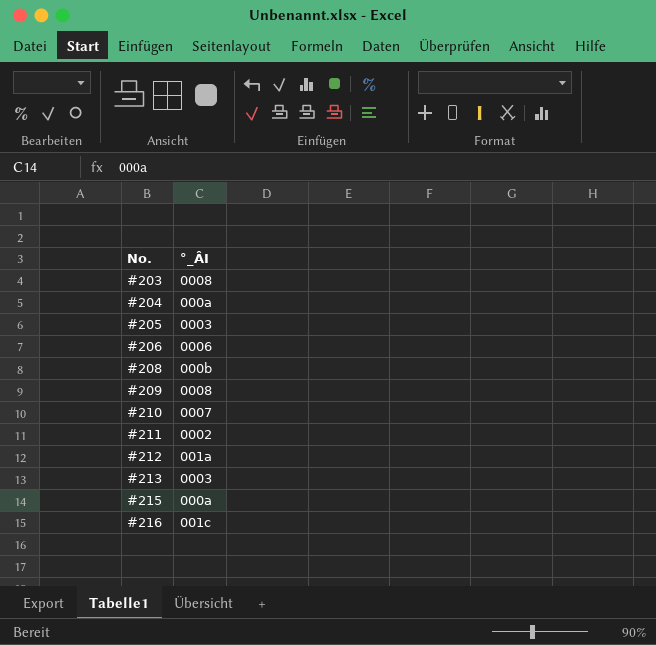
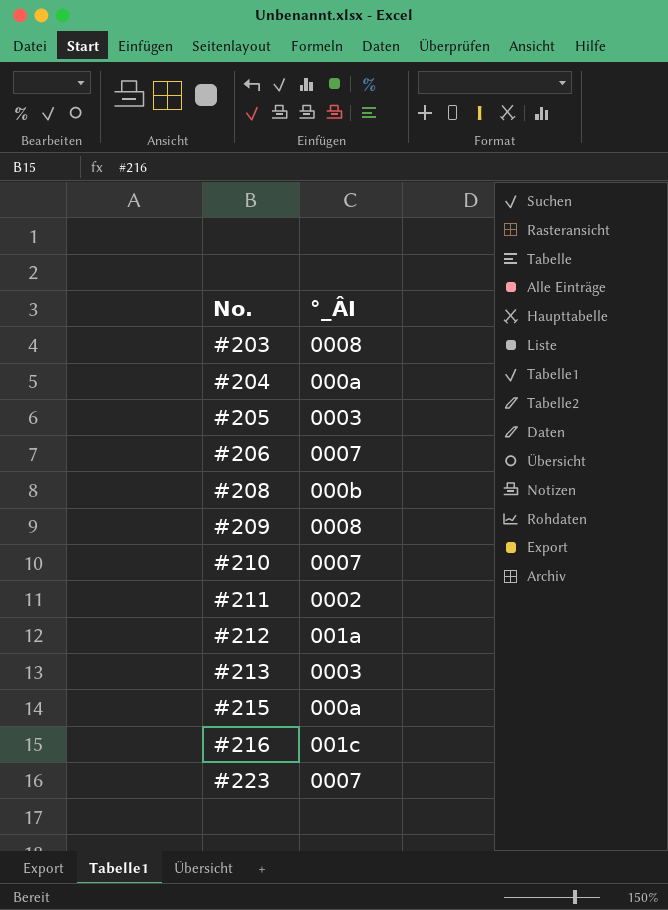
#206 | °_ÂI: 0006 -> 0007
row #223: none -> 0007

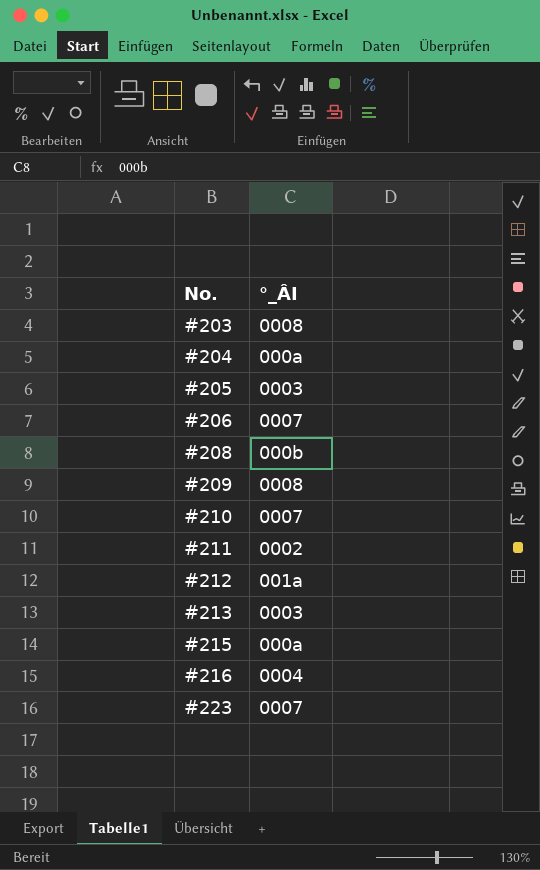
#216 | °_ÂI: 001c -> 0004

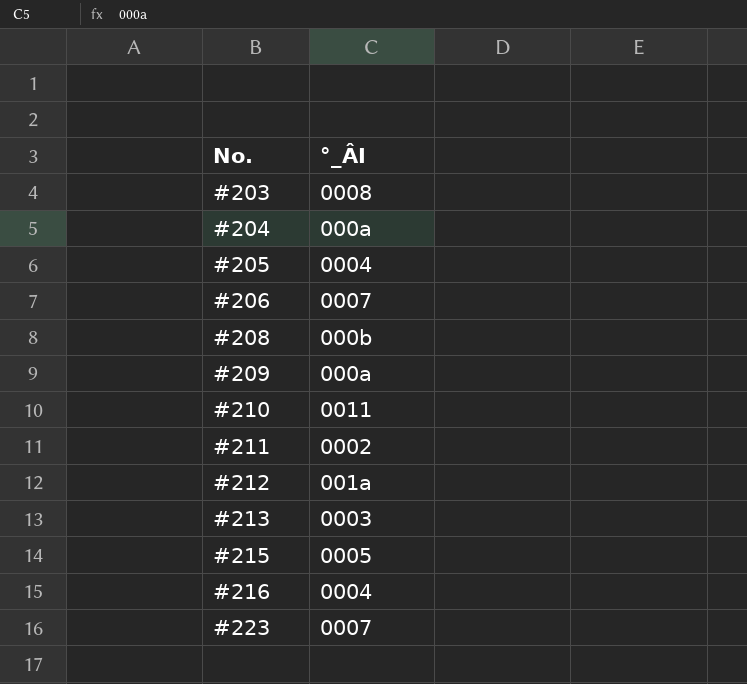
#205 | °_ÂI: 0003 -> 0004
#209 | °_ÂI: 0008 -> 000a
#210 | °_ÂI: 0007 -> 0011
#215 | °_ÂI: 000a -> 0005

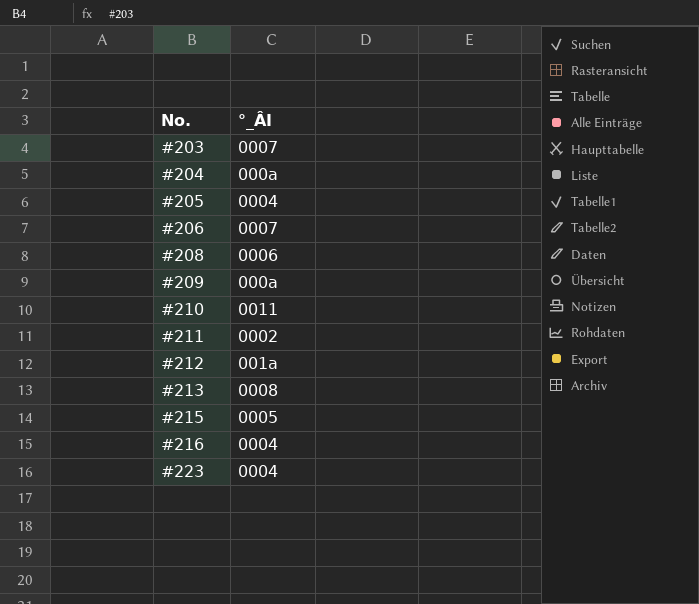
#203 | °_ÂI: 0008 -> 0007
#208 | °_ÂI: 000b -> 0006
#213 | °_ÂI: 0003 -> 0008
#223 | °_ÂI: 0007 -> 0004

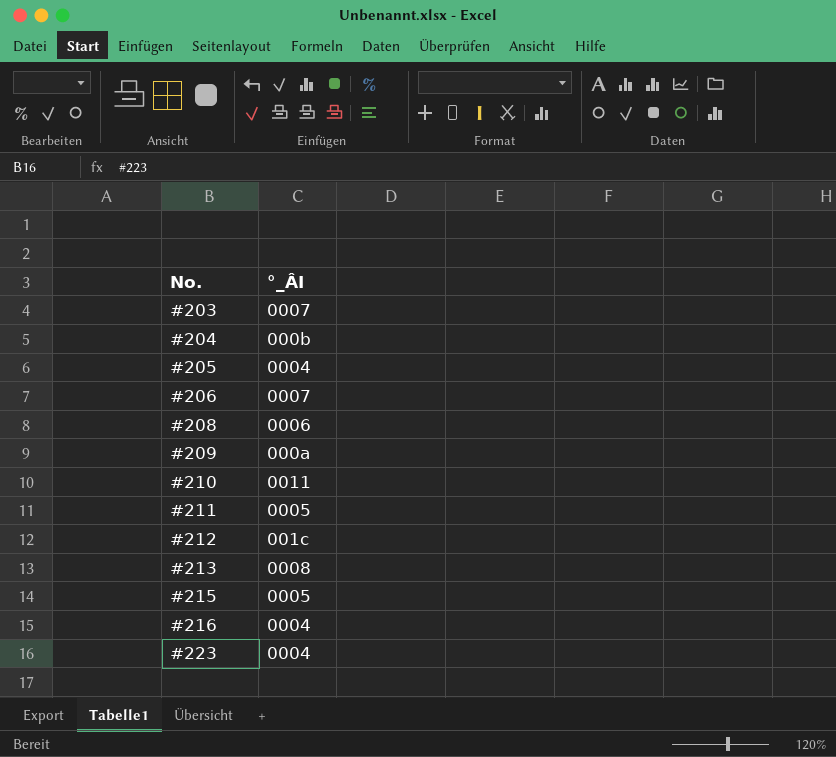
#204 | °_ÂI: 000a -> 000b
#211 | °_ÂI: 0002 -> 0005
#212 | °_ÂI: 001a -> 001c

